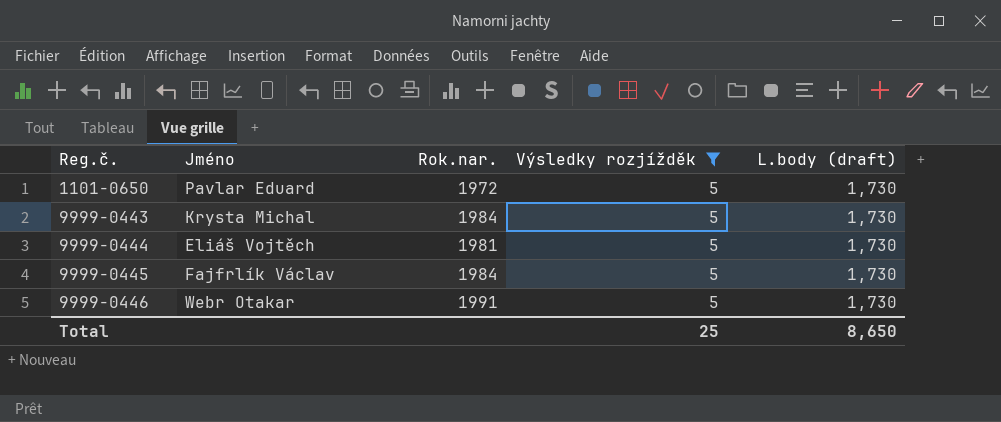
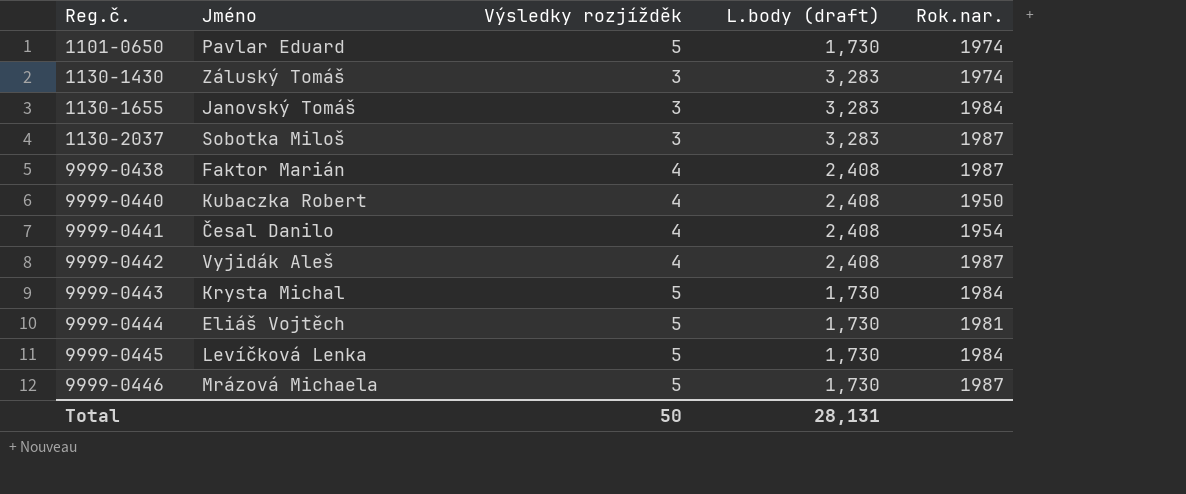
filter: Výsledky rozjížděk = 5 -> none
column Rok.nar. | position: 3 -> 5
1101-0650 | Rok.nar.: 1972 -> 1974
9999-0445 | Jméno: Fajfrlík Václav -> Levíčková Lenka
9999-0446 | Jméno: Webr Otakar -> Mrázová Michaela
9999-0446 | Rok.nar.: 1991 -> 1987
Total | Výsledky rozjížděk: 25 -> 50
Total | L.body (draft): 8,650 -> 28,131

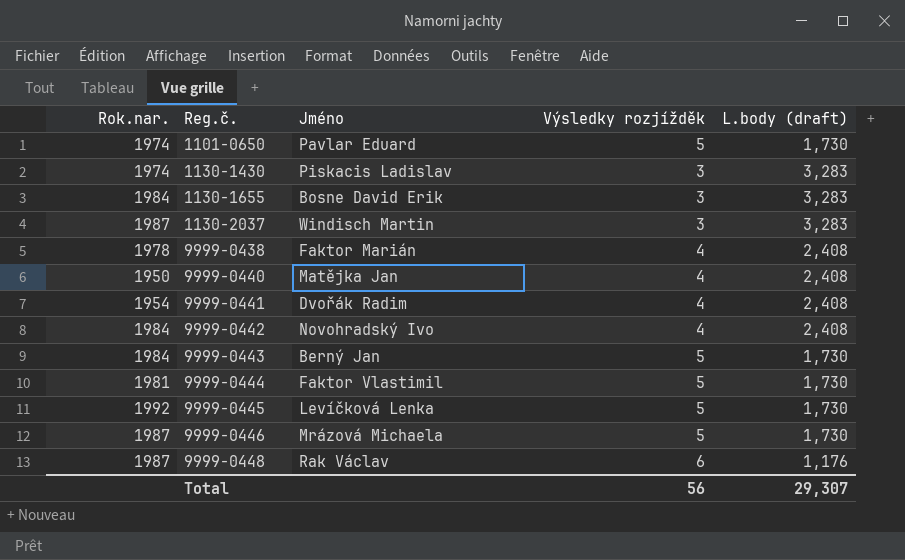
column Rok.nar. | position: 5 -> 1
1130-1430 | Jméno: Záluský Tomáš -> Piskacis Ladislav
1130-1655 | Jméno: Janovský Tomáš -> Bosne David Erik
1130-2037 | Jméno: Sobotka Miloš -> Windisch Martin
9999-0438 | Rok.nar.: 1987 -> 1978
9999-0440 | Jméno: Kubaczka Robert -> Matějka Jan
9999-0441 | Jméno: Česal Danilo -> Dvořák Radim
9999-0442 | Rok.nar.: 1987 -> 1984
9999-0442 | Jméno: Vyjidák Aleš -> Novohradský Ivo
9999-0443 | Jméno: Krysta Michal -> Berný Jan
9999-0444 | Jméno: Eliáš Vojtěch -> Faktor Vlastimil
9999-0445 | Rok.nar.: 1984 -> 1992
row 9999-0448: none -> 1987 | Rak Václav | 6 | 1,176
Total | Výsledky rozjížděk: 50 -> 56
Total | L.body (draft): 28,131 -> 29,307

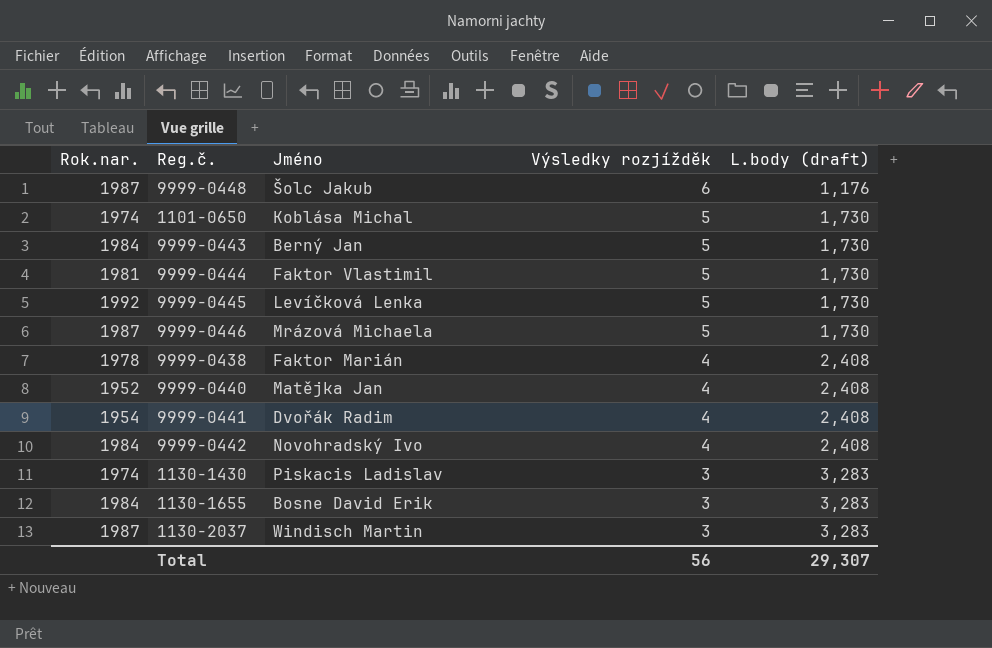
row order: Reg.č. ascending -> Výsledky rozjížděk descending
9999-0448 | Jméno: Rak Václav -> Šolc Jakub
1101-0650 | Jméno: Pavlar Eduard -> Koblása Michal
9999-0440 | Rok.nar.: 1950 -> 1952

